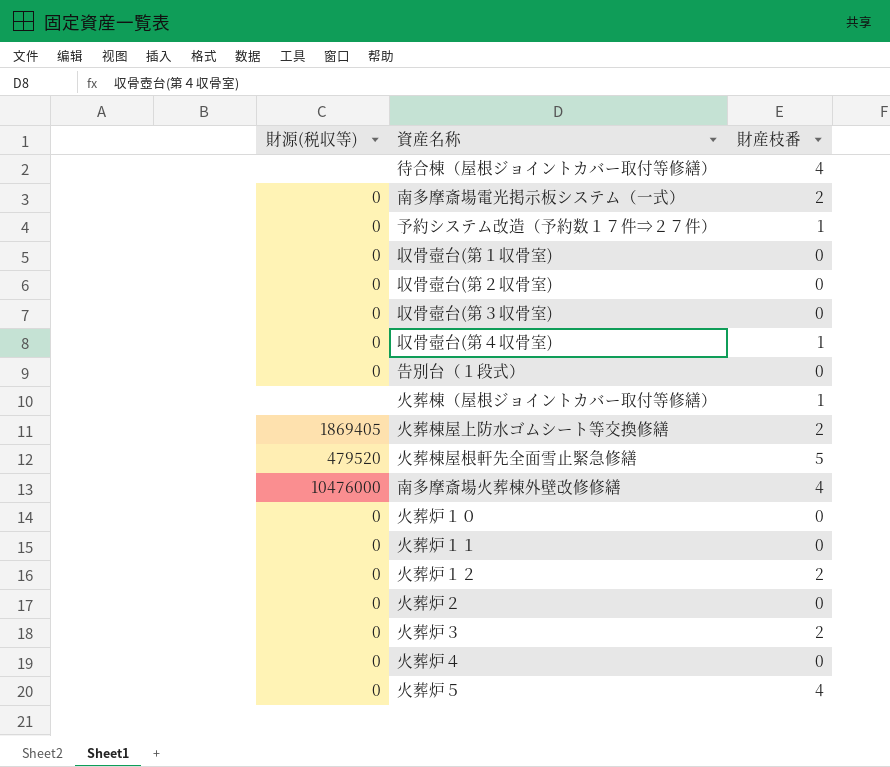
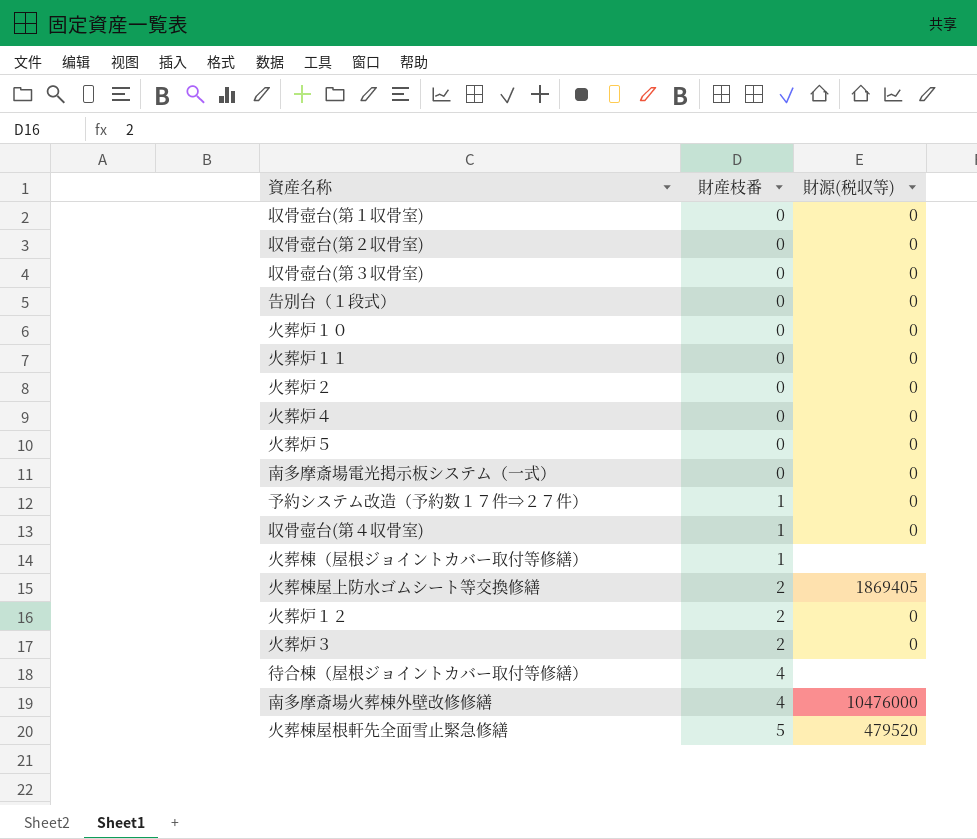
row order: none -> 財産枝番 ascending
column 財源(税収等) | position: 1 -> 3
火葬炉５ | 財産枝番: 4 -> 0
南多摩斎場電光掲示板システム（一式） | 財産枝番: 2 -> 0

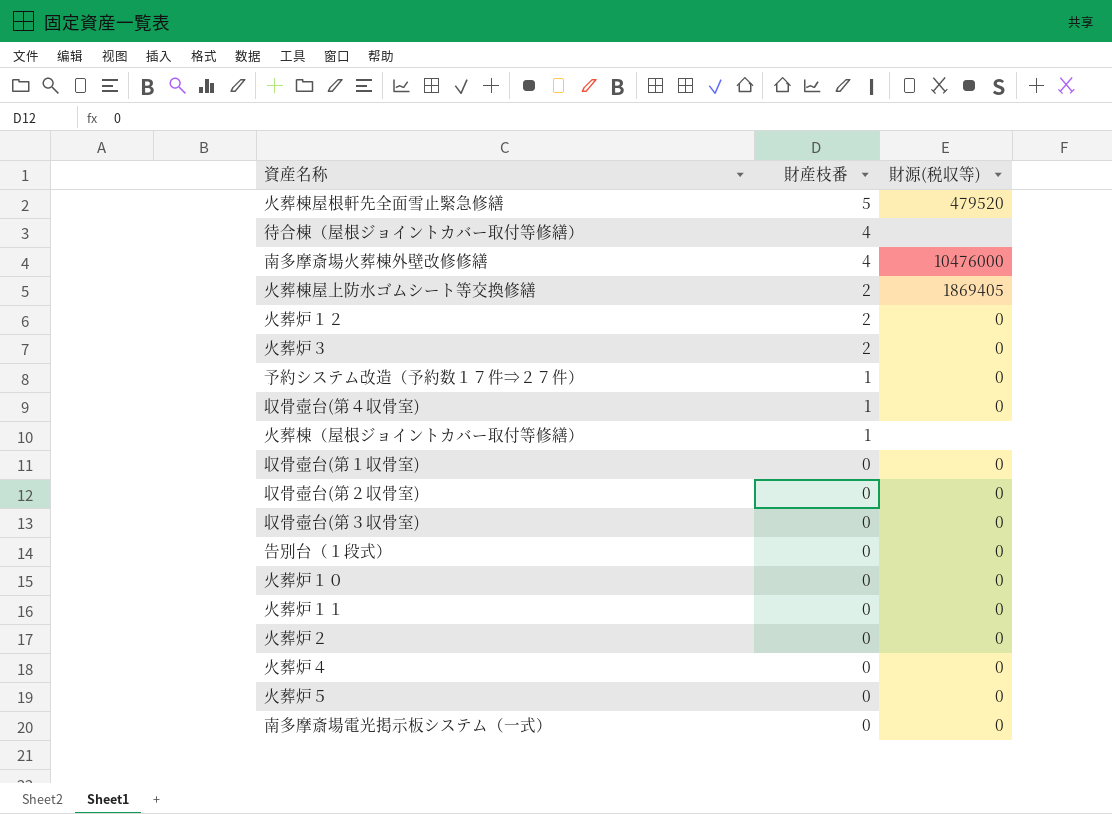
row order: 財産枝番 ascending -> 財産枝番 descending

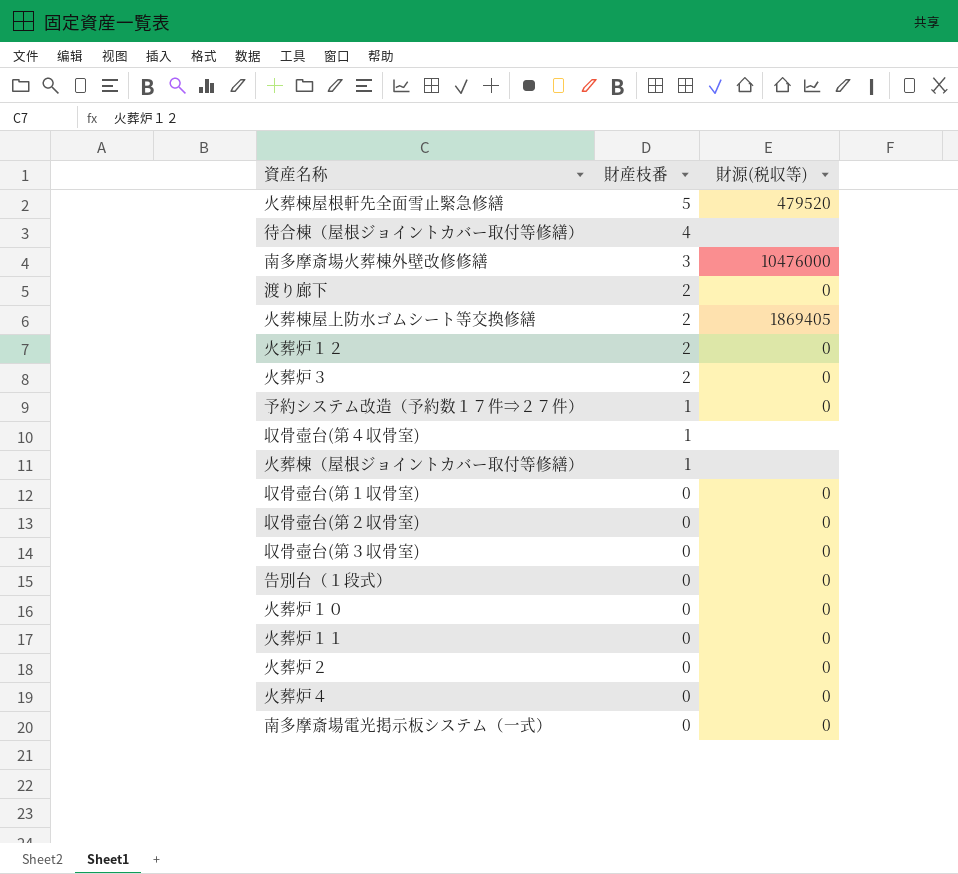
row 火葬炉５: 0 | 0 -> none
南多摩斎場火葬棟外壁改修修繕 | 財産枝番: 4 -> 3
row 渡り廊下: none -> 2 | 0
収骨壺台(第４収骨室) | 財源(税収等): 0 -> none

